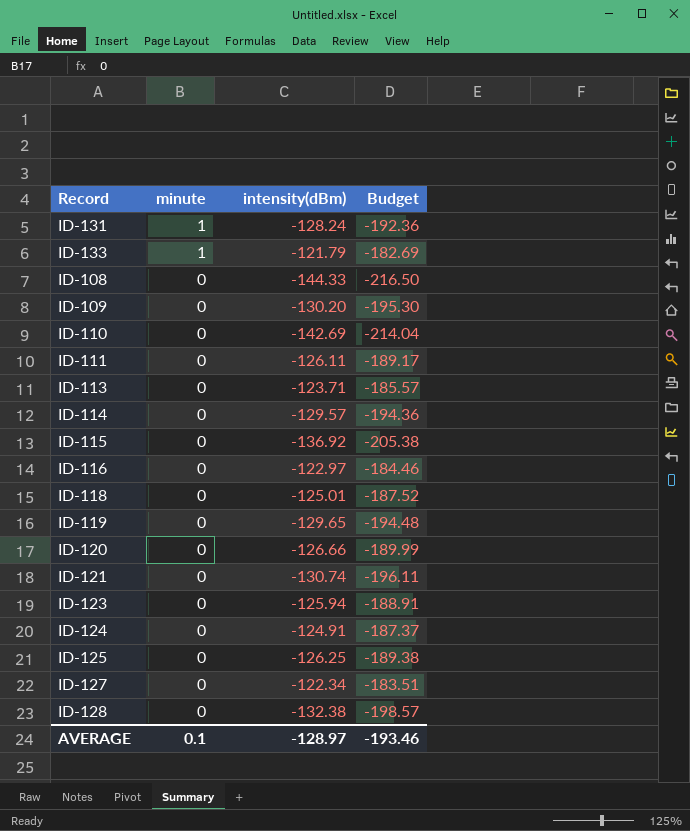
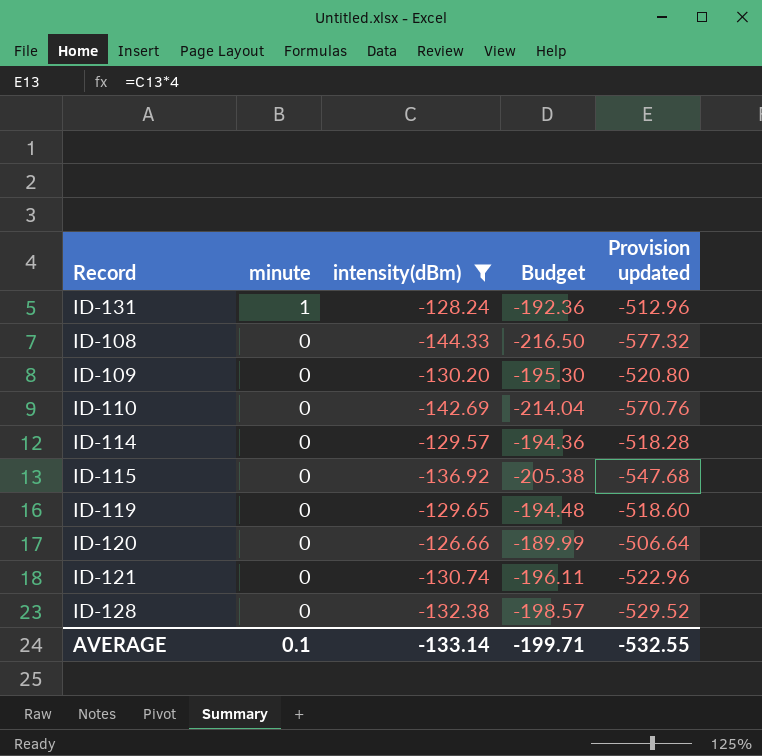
filter: none -> intensity(dBm) <= -126.66
column Provision updated | formula: none -> [intensity(dBm)] * 4
AVERAGE | intensity(dBm): -128.97 -> -133.14
AVERAGE | Budget: -193.46 -> -199.71

